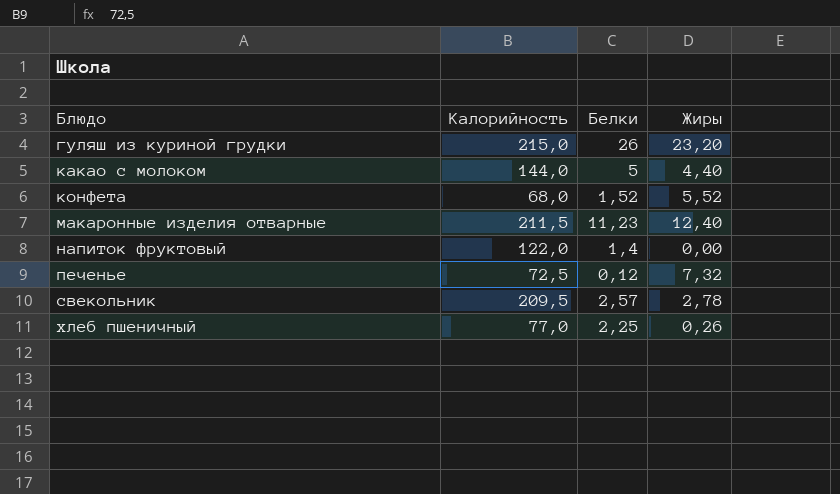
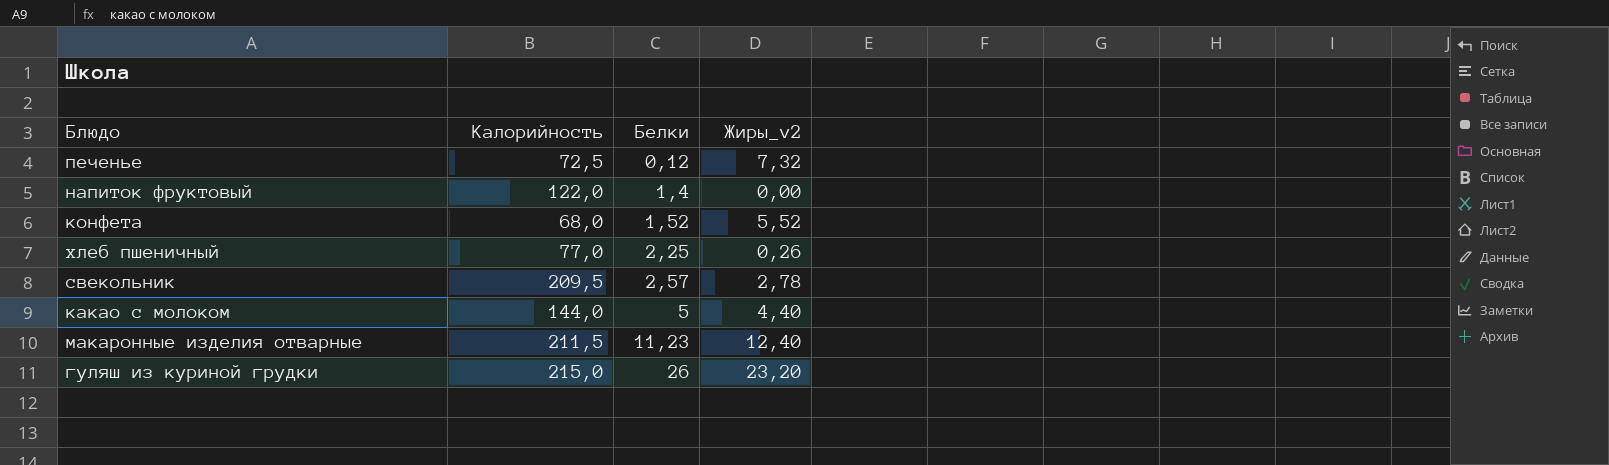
row order: Блюдо ascending -> Белки ascending
column name: Жиры -> Жиры_v2

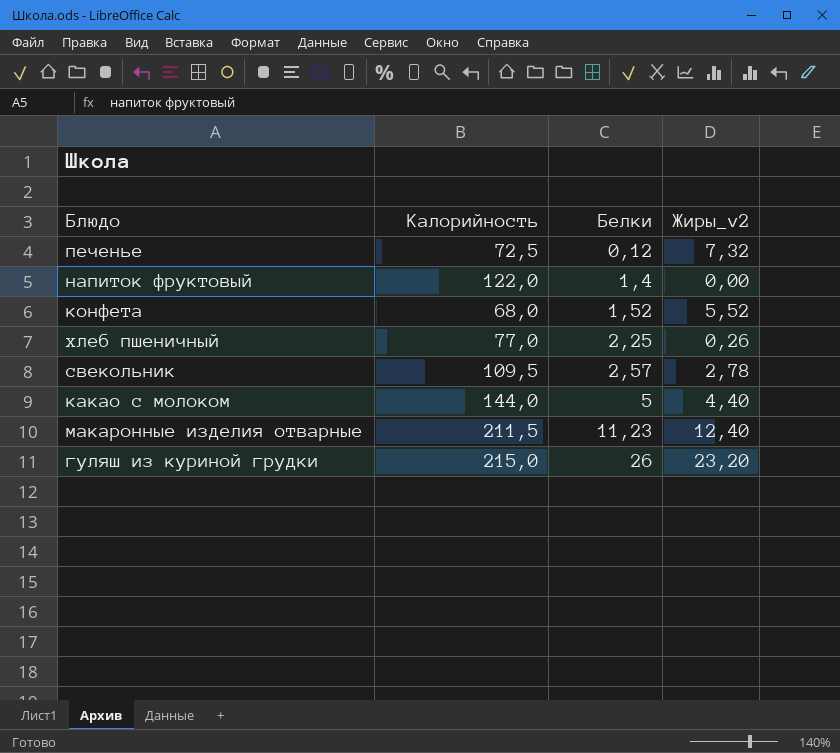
свекольник | Калорийность: 209,5 -> 109,5

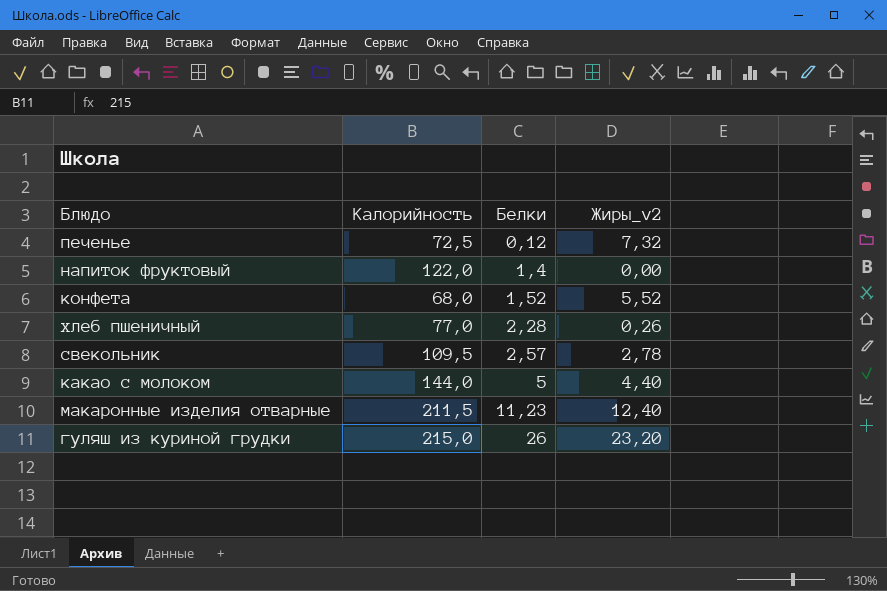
хлеб пшеничный | Белки: 2,25 -> 2,28

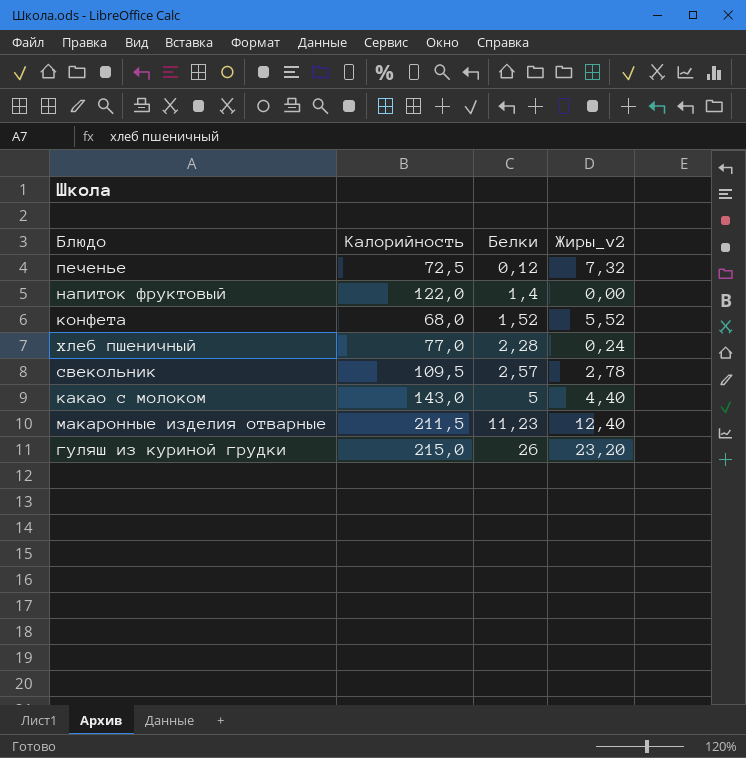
хлеб пшеничный | Жиры_v2: 0,26 -> 0,24
какао с молоком | Калорийность: 144,0 -> 143,0

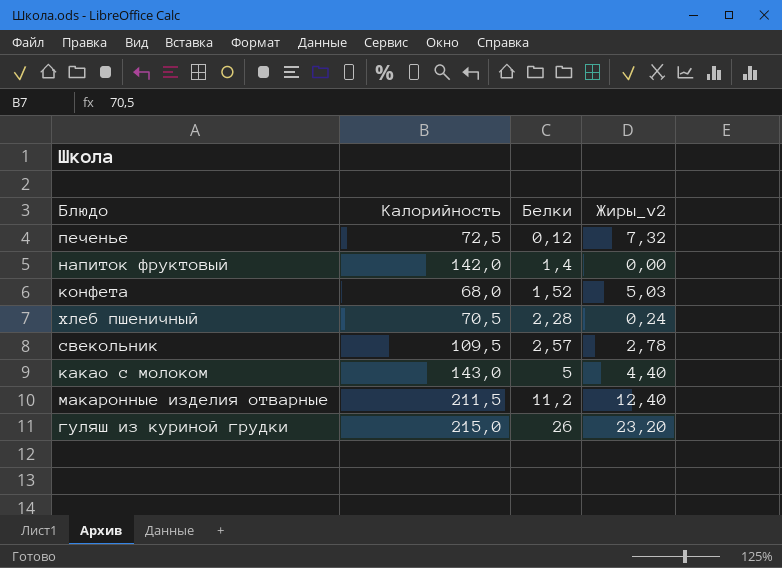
напиток фруктовый | Калорийность: 122,0 -> 142,0
конфета | Жиры_v2: 5,52 -> 5,03
хлеб пшеничный | Калорийность: 77,0 -> 70,5
макаронные изделия отварные | Белки: 11,23 -> 11,2

